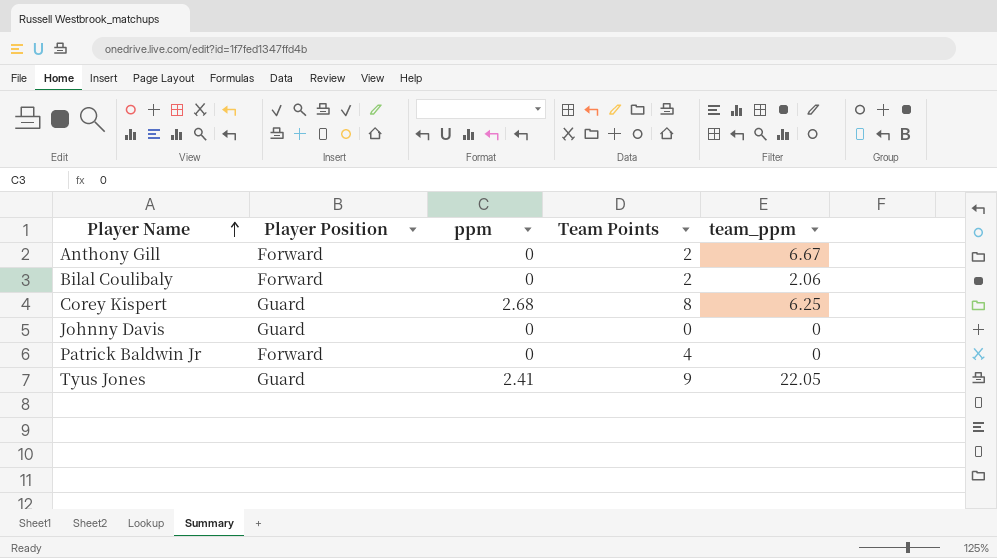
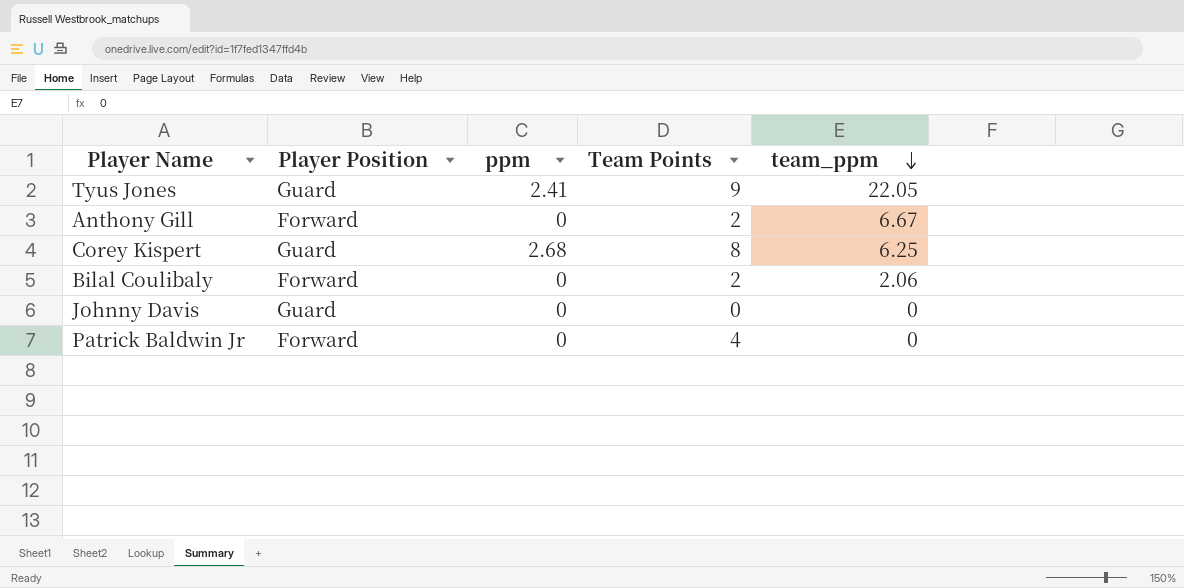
row order: Player Name ascending -> team_ppm descending

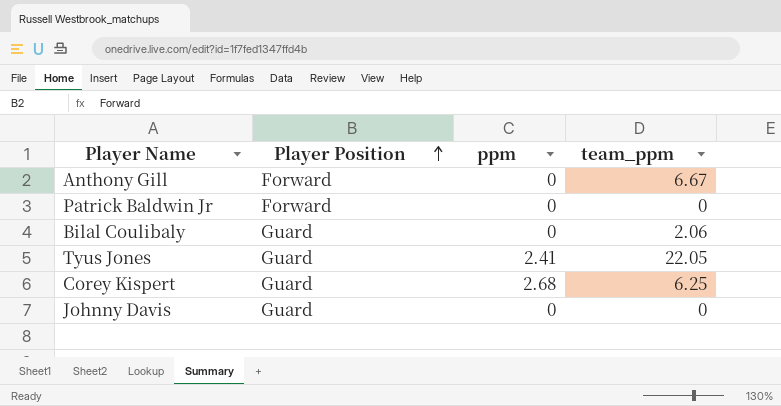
row order: team_ppm descending -> Player Position ascending
column Team Points | position: 4 -> none
Bilal Coulibaly | Player Position: Forward -> Guard

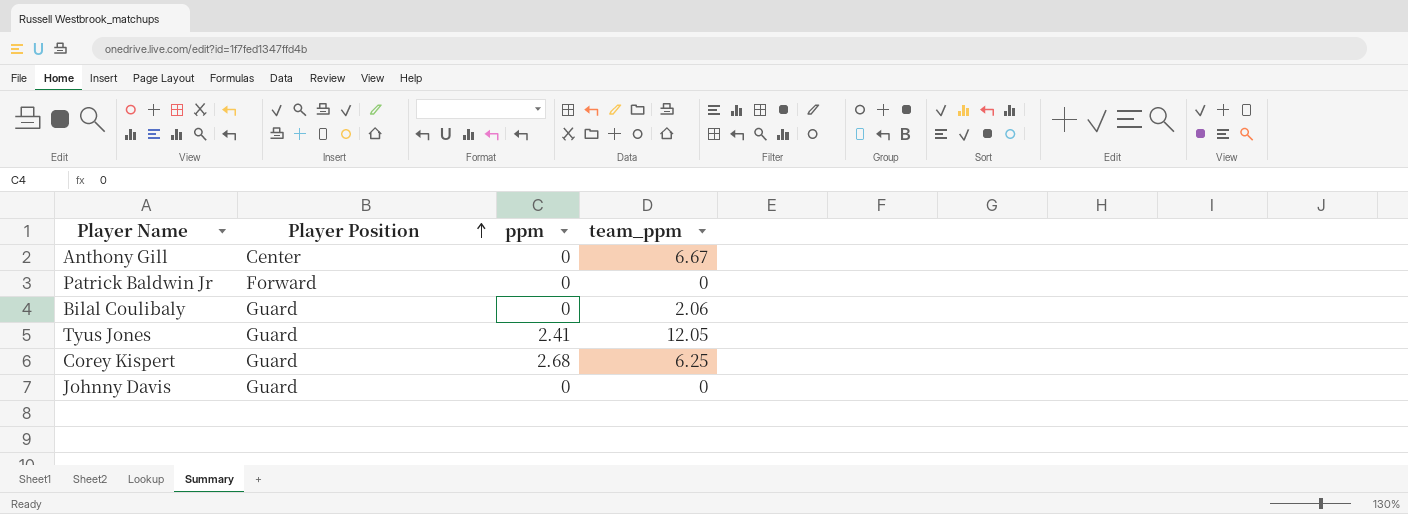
Anthony Gill | Player Position: Forward -> Center
Tyus Jones | team_ppm: 22.05 -> 12.05

